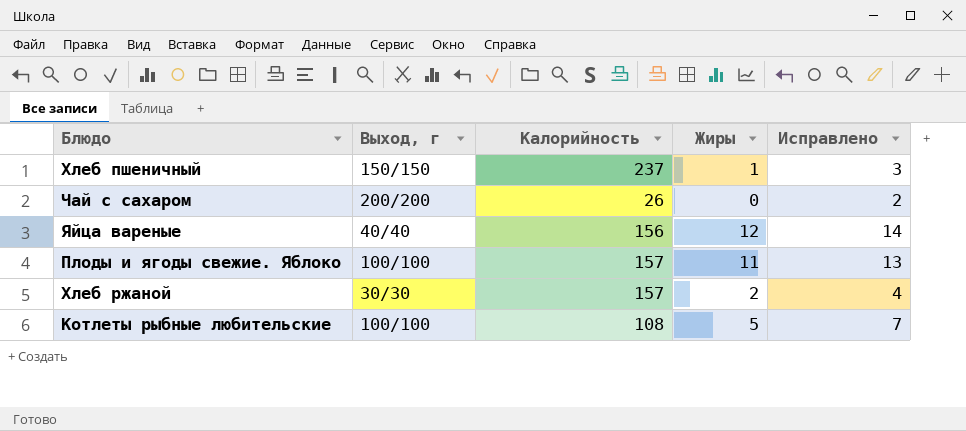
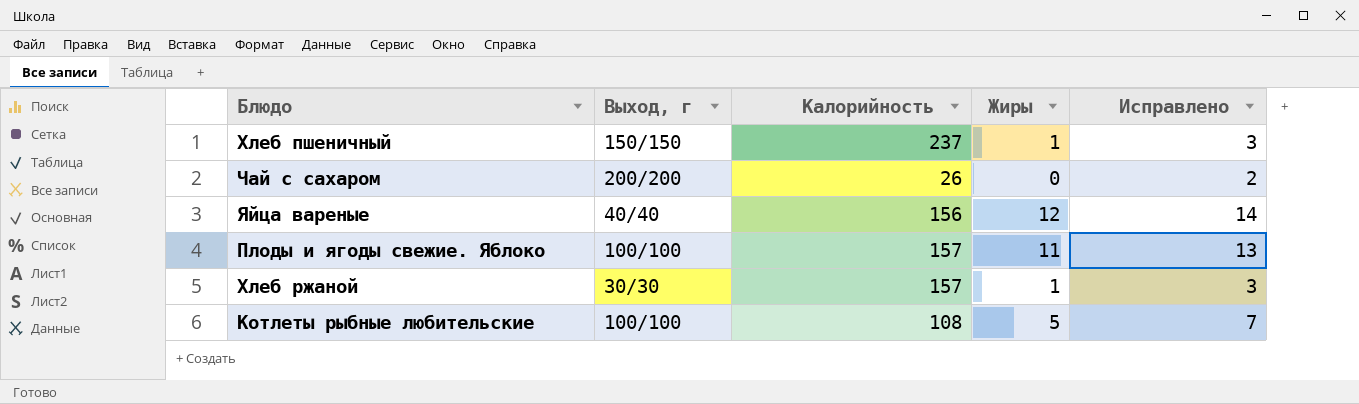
Хлеб ржаной | Жиры: 2 -> 1
Хлеб ржаной | Исправлено: 4 -> 3

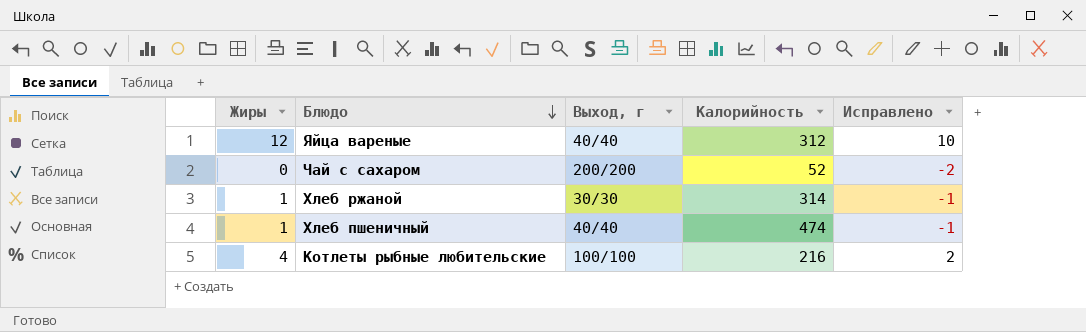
row order: none -> Блюдо descending
column Жиры | position: 4 -> 1
column Исправлено | formula: [Жиры] + 2 -> [Жиры] - 2
row Плоды и ягоды свежие. Яблоко: 100/100 | 157 | 11 | 13 -> none
Яйца вареные | Калорийность: 156 -> 312
Чай с сахаром | Калорийность: 26 -> 52
Хлеб ржаной | Калорийность: 157 -> 314
Хлеб пшеничный | Выход, г: 150/150 -> 40/40
Хлеб пшеничный | Калорийность: 237 -> 474
Котлеты рыбные любительские | Жиры: 5 -> 4
Котлеты рыбные любительские | Калорийность: 108 -> 216

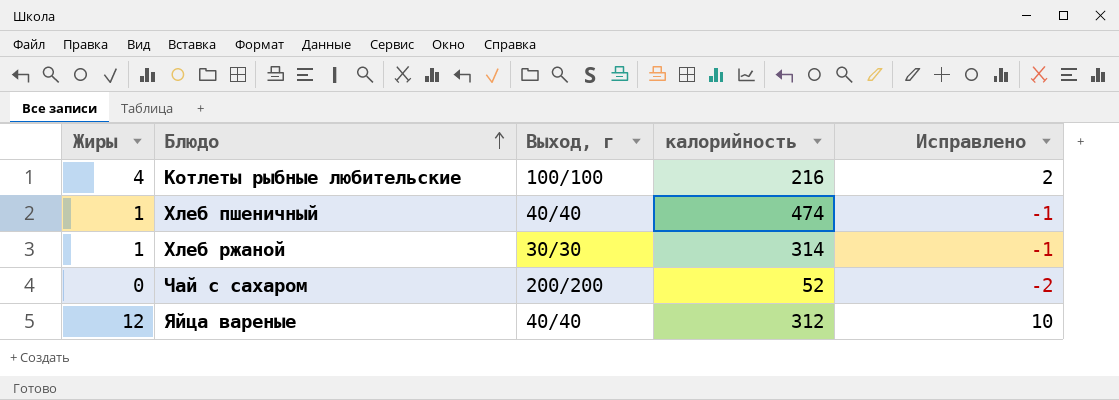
row order: Блюдо descending -> Блюдо ascending
column name: Калорийность -> калорийность

